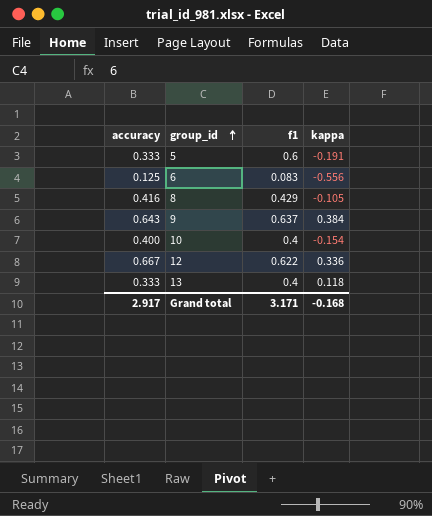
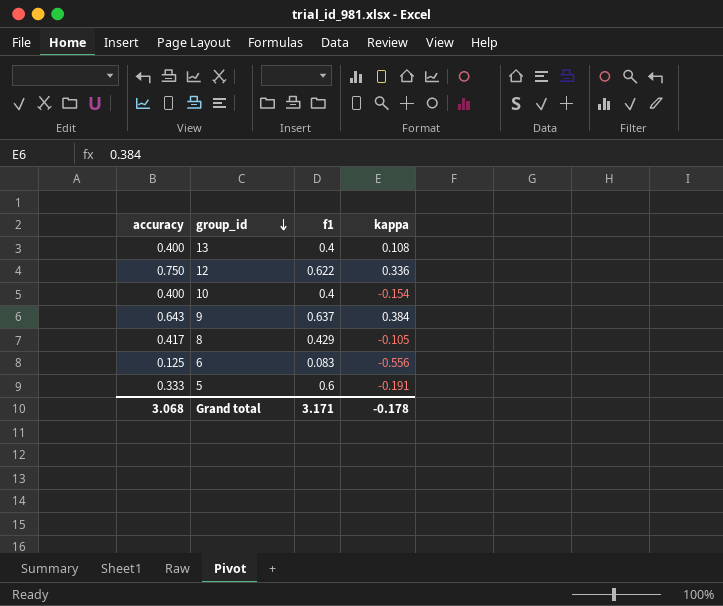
row order: group_id ascending -> group_id descending
13 | accuracy: 0.333 -> 0.400
13 | kappa: 0.118 -> 0.108
12 | accuracy: 0.667 -> 0.750
8 | accuracy: 0.416 -> 0.417
Grand total | accuracy: 2.917 -> 3.068
Grand total | kappa: -0.168 -> -0.178

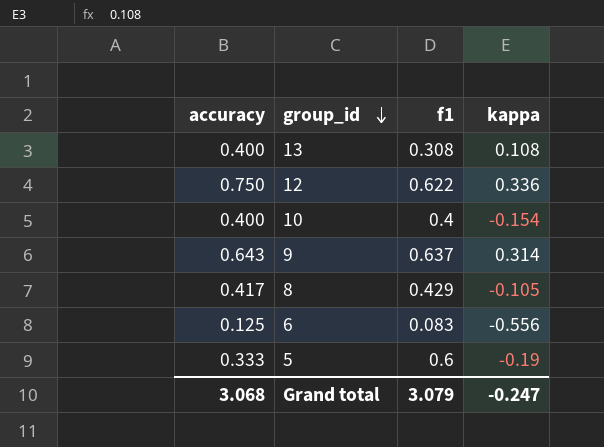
13 | f1: 0.4 -> 0.308
9 | kappa: 0.384 -> 0.314
5 | kappa: -0.191 -> -0.19
Grand total | f1: 3.171 -> 3.079
Grand total | kappa: -0.178 -> -0.247

